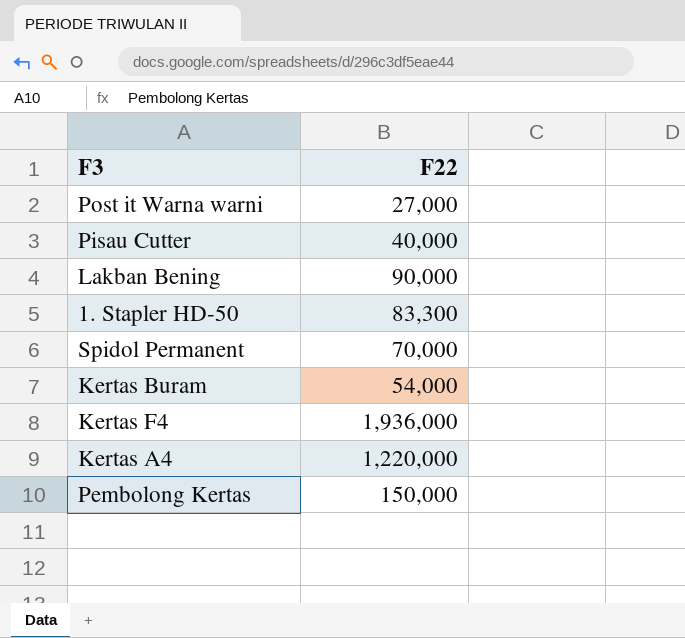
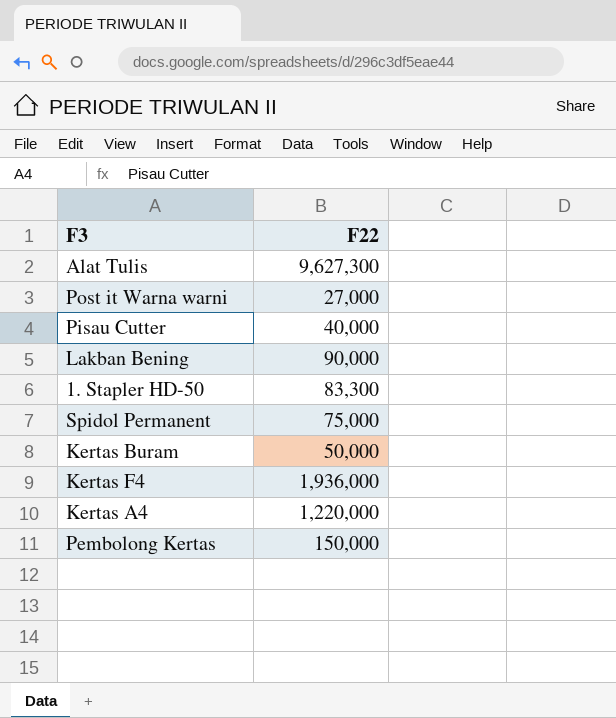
row Alat Tulis: none -> 9,627,300
Spidol Permanent | F22: 70,000 -> 75,000
Kertas Buram | F22: 54,000 -> 50,000

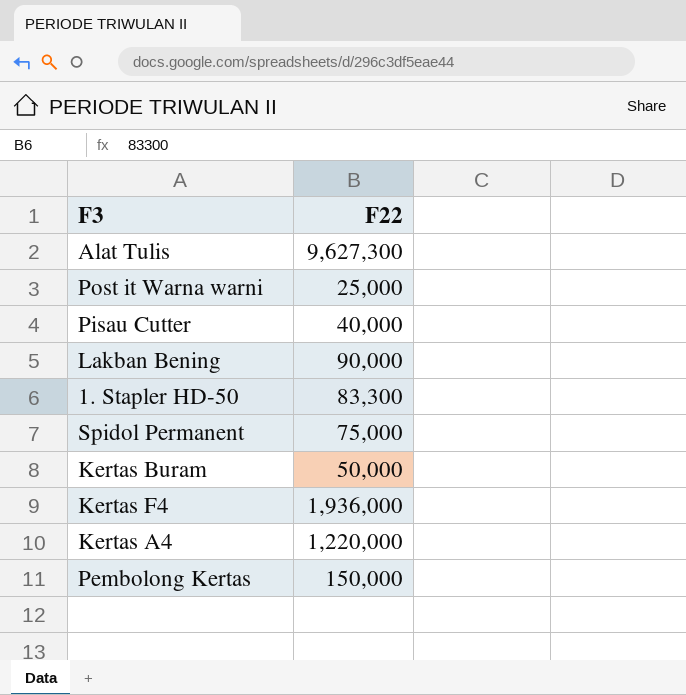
Post it Warna warni | F22: 27,000 -> 25,000

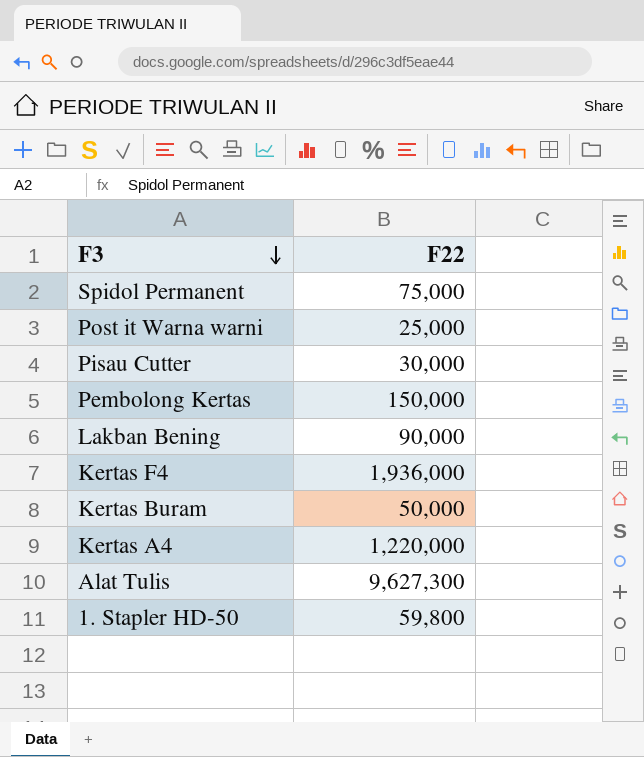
row order: none -> F3 descending
Pisau Cutter | F22: 40,000 -> 30,000
1. Stapler HD-50 | F22: 83,300 -> 59,800

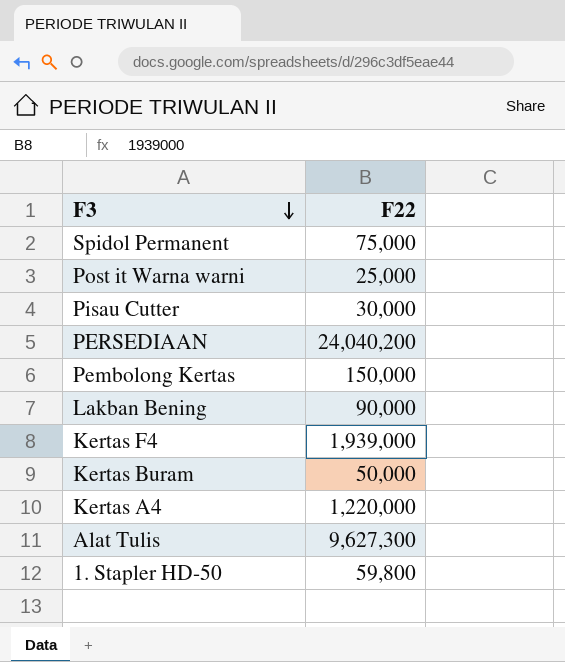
row PERSEDIAAN: none -> 24,040,200
Kertas F4 | F22: 1,936,000 -> 1,939,000

